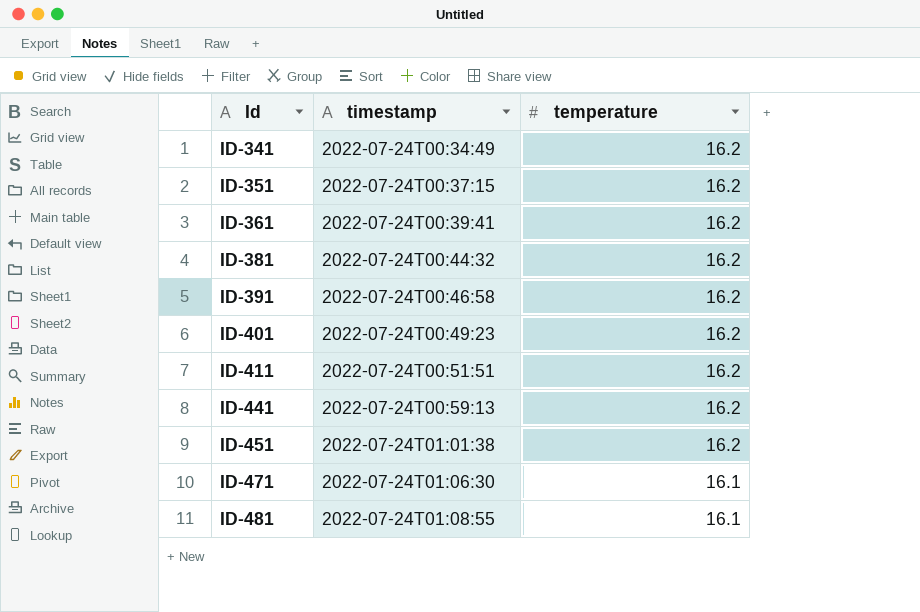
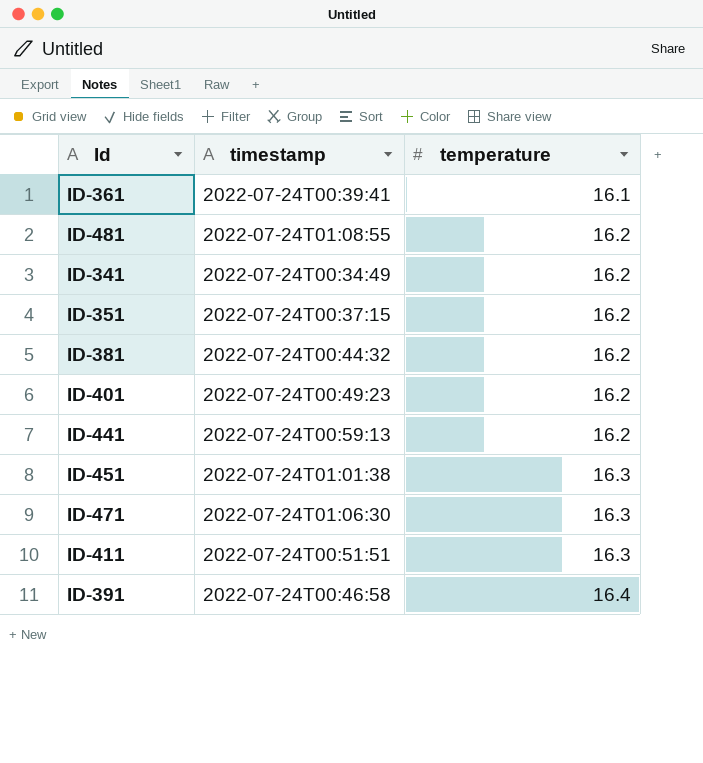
row order: Id ascending -> temperature ascending
ID-361 | temperature: 16.2 -> 16.1
ID-481 | temperature: 16.1 -> 16.2
ID-451 | temperature: 16.2 -> 16.3
ID-471 | temperature: 16.1 -> 16.3
ID-411 | temperature: 16.2 -> 16.3
ID-391 | temperature: 16.2 -> 16.4

